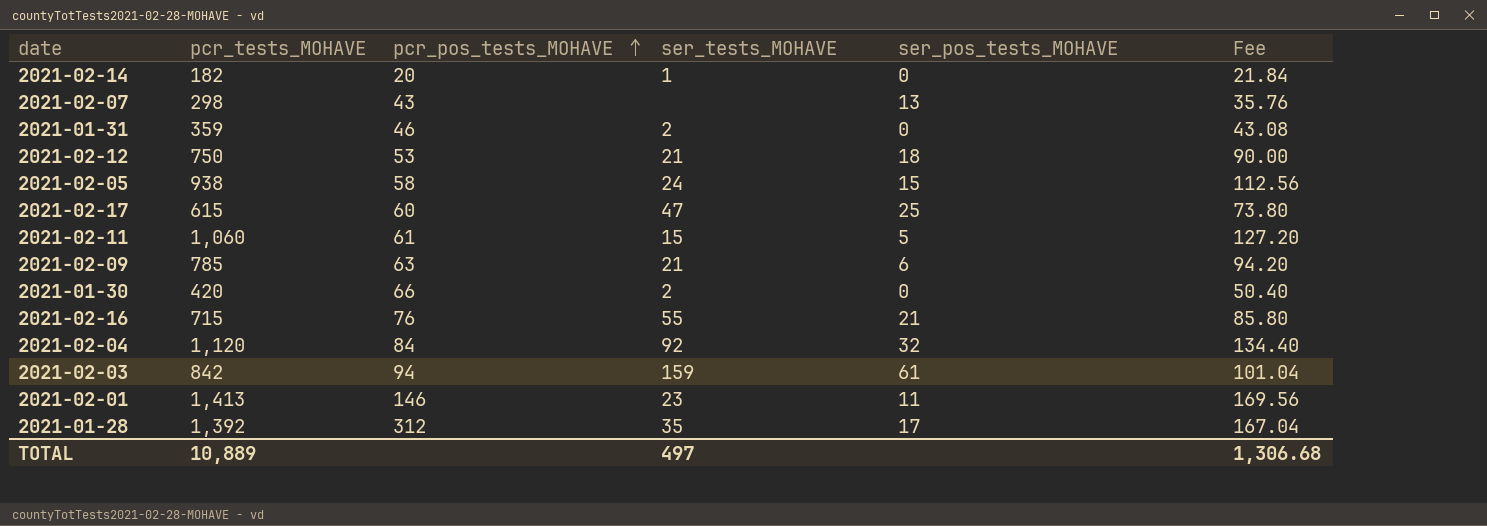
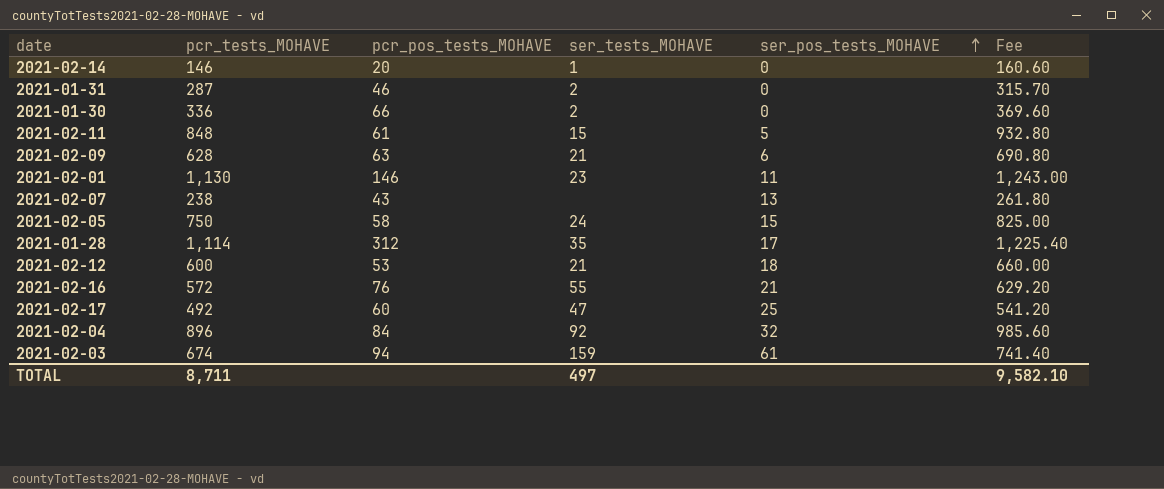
row order: pcr_pos_tests_MOHAVE ascending -> ser_pos_tests_MOHAVE ascending
column Fee | formula: [pcr_tests_MOHAVE] * 0.12 -> [pcr_tests_MOHAVE] * 1.1
2021-02-14 | pcr_tests_MOHAVE: 182 -> 146
2021-01-31 | pcr_tests_MOHAVE: 359 -> 287
2021-01-30 | pcr_tests_MOHAVE: 420 -> 336
2021-02-11 | pcr_tests_MOHAVE: 1,060 -> 848
2021-02-09 | pcr_tests_MOHAVE: 785 -> 628
2021-02-01 | pcr_tests_MOHAVE: 1,413 -> 1,130
2021-02-07 | pcr_tests_MOHAVE: 298 -> 238
2021-02-05 | pcr_tests_MOHAVE: 938 -> 750
2021-01-28 | pcr_tests_MOHAVE: 1,392 -> 1,114
2021-02-12 | pcr_tests_MOHAVE: 750 -> 600
2021-02-16 | pcr_tests_MOHAVE: 715 -> 572
2021-02-17 | pcr_tests_MOHAVE: 615 -> 492
2021-02-04 | pcr_tests_MOHAVE: 1,120 -> 896
2021-02-03 | pcr_tests_MOHAVE: 842 -> 674
TOTAL | pcr_tests_MOHAVE: 10,889 -> 8,711
TOTAL | Fee: 1,306.68 -> 9,582.10

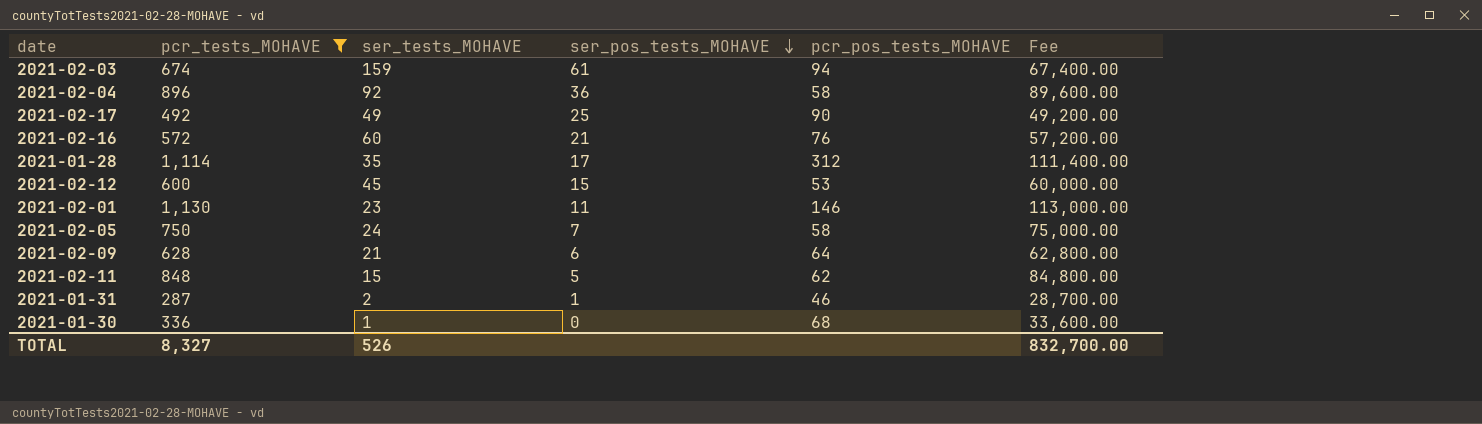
filter: none -> pcr_tests_MOHAVE >= 287
row order: ser_pos_tests_MOHAVE ascending -> ser_pos_tests_MOHAVE descending
column pcr_pos_tests_MOHAVE | position: 3 -> 5
column Fee | formula: [pcr_tests_MOHAVE] * 1.1 -> [pcr_tests_MOHAVE] * 100
2021-02-04 | ser_pos_tests_MOHAVE: 32 -> 36
2021-02-04 | pcr_pos_tests_MOHAVE: 84 -> 58
2021-02-17 | ser_tests_MOHAVE: 47 -> 49
2021-02-17 | pcr_pos_tests_MOHAVE: 60 -> 90
2021-02-16 | ser_tests_MOHAVE: 55 -> 60
2021-02-12 | ser_tests_MOHAVE: 21 -> 45
2021-02-12 | ser_pos_tests_MOHAVE: 18 -> 15
2021-02-05 | ser_pos_tests_MOHAVE: 15 -> 7
2021-02-09 | pcr_pos_tests_MOHAVE: 63 -> 64
2021-02-11 | pcr_pos_tests_MOHAVE: 61 -> 62
2021-01-31 | ser_pos_tests_MOHAVE: 0 -> 1
2021-01-30 | ser_tests_MOHAVE: 2 -> 1
2021-01-30 | pcr_pos_tests_MOHAVE: 66 -> 68
TOTAL | pcr_tests_MOHAVE: 8,711 -> 8,327
TOTAL | ser_tests_MOHAVE: 497 -> 526
TOTAL | Fee: 9,582.10 -> 832,700.00

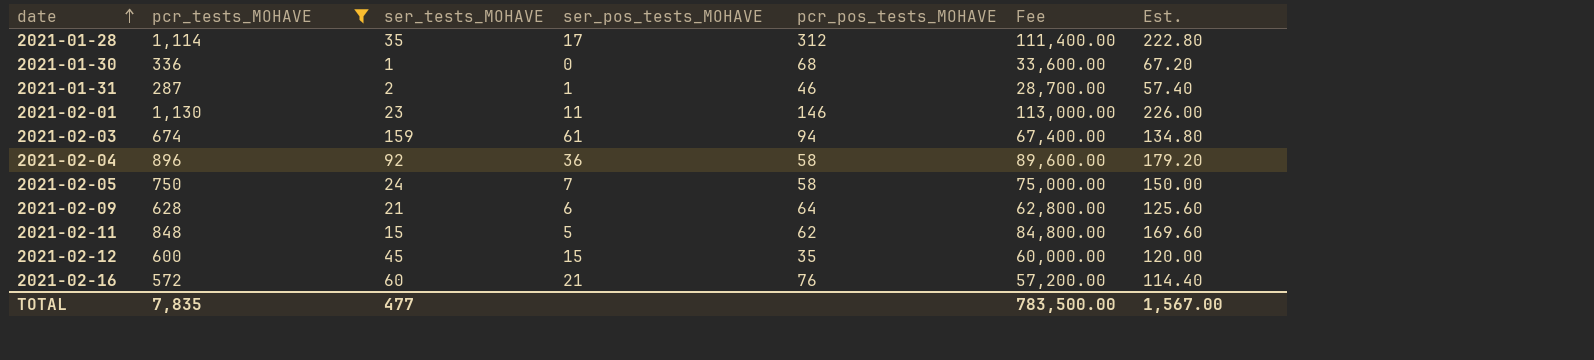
row order: ser_pos_tests_MOHAVE descending -> date ascending
column Est. | formula: none -> [pcr_tests_MOHAVE] * 0.2
row 2021-02-17: 492 | 49 | 25 | 90 | 49,200.00 -> none
2021-02-12 | pcr_pos_tests_MOHAVE: 53 -> 35
TOTAL | pcr_tests_MOHAVE: 8,327 -> 7,835
TOTAL | ser_tests_MOHAVE: 526 -> 477
TOTAL | Fee: 832,700.00 -> 783,500.00

